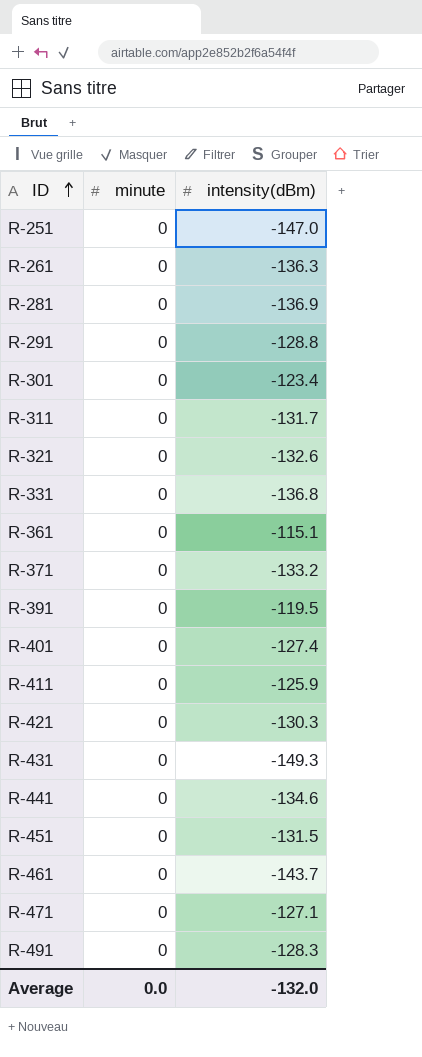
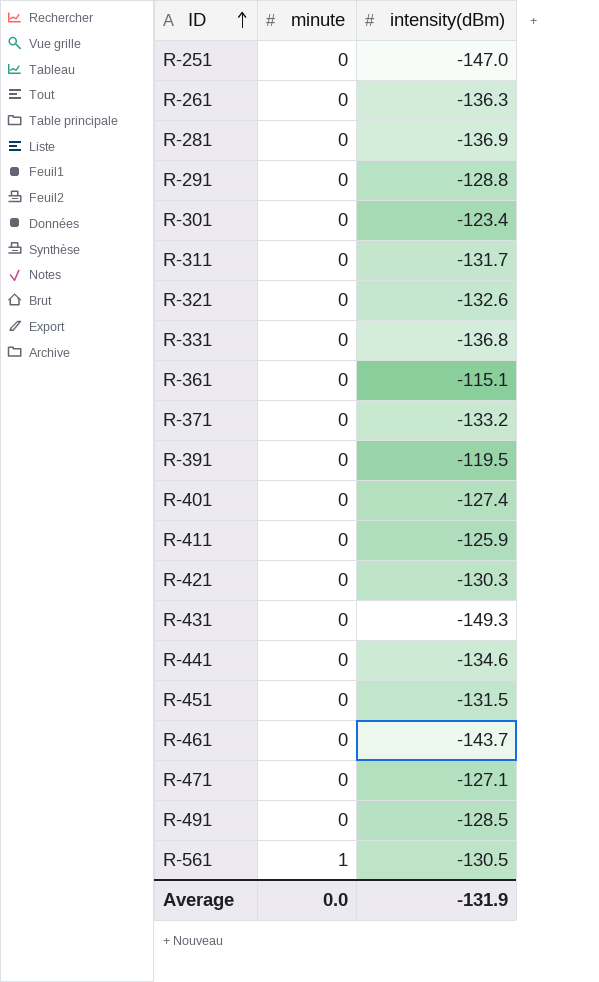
R-491 | intensity(dBm): -128.3 -> -128.5
row R-561: none -> 1 | -130.5
Average | intensity(dBm): -132.0 -> -131.9

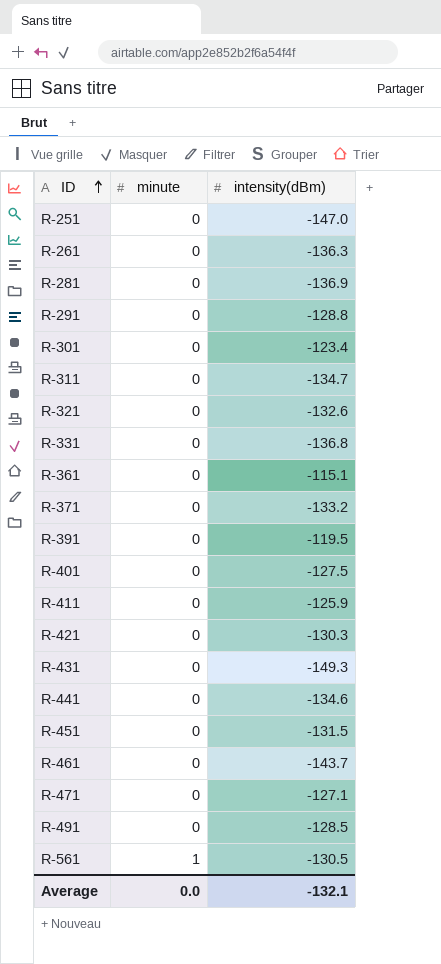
R-311 | intensity(dBm): -131.7 -> -134.7
R-401 | intensity(dBm): -127.4 -> -127.5
Average | intensity(dBm): -131.9 -> -132.1

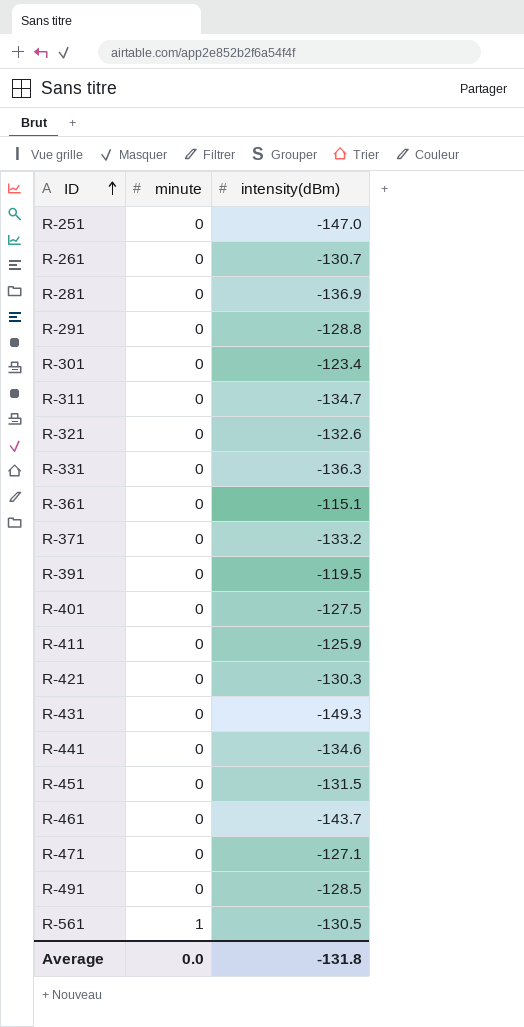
R-261 | intensity(dBm): -136.3 -> -130.7
R-331 | intensity(dBm): -136.8 -> -136.3
Average | intensity(dBm): -132.1 -> -131.8

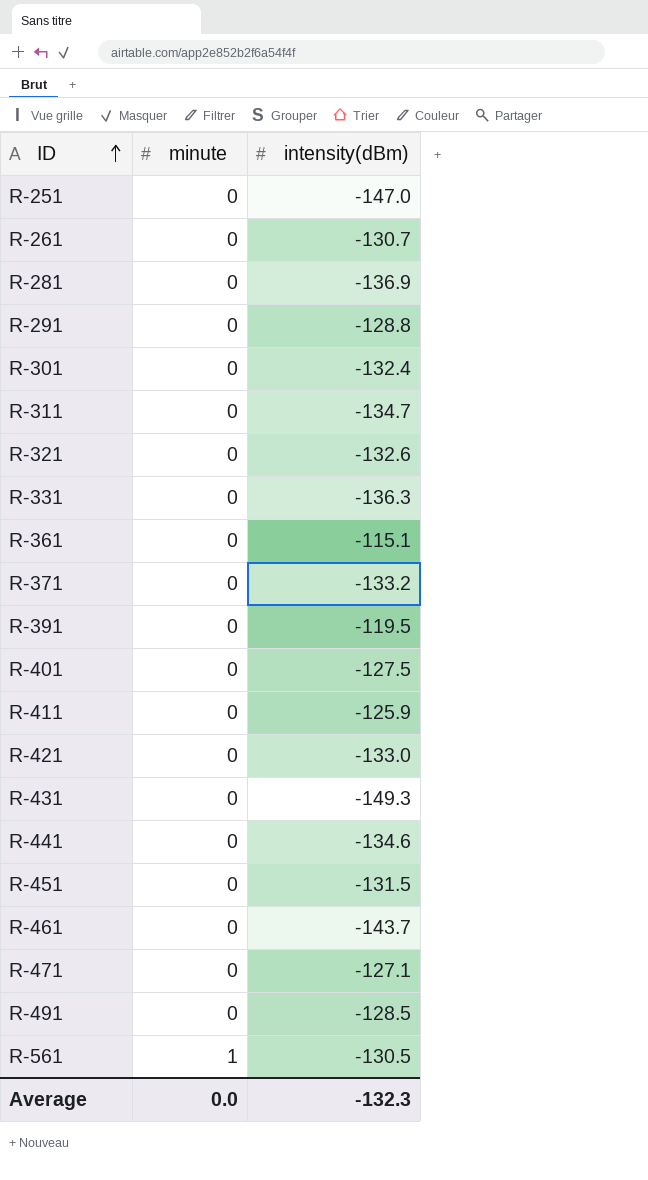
R-301 | intensity(dBm): -123.4 -> -132.4
R-421 | intensity(dBm): -130.3 -> -133.0
Average | intensity(dBm): -131.8 -> -132.3

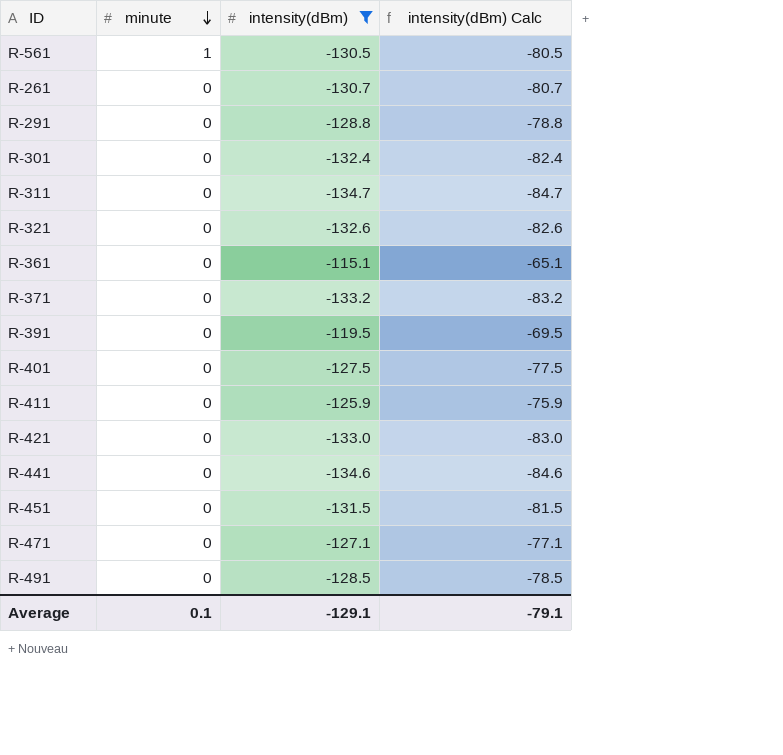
filter: none -> intensity(dBm) >= -134.7
row order: ID ascending -> minute descending
column intensity(dBm) Calc | formula: none -> [intensity(dBm)] + 50
Average | minute: 0.0 -> 0.1
Average | intensity(dBm): -132.3 -> -129.1

